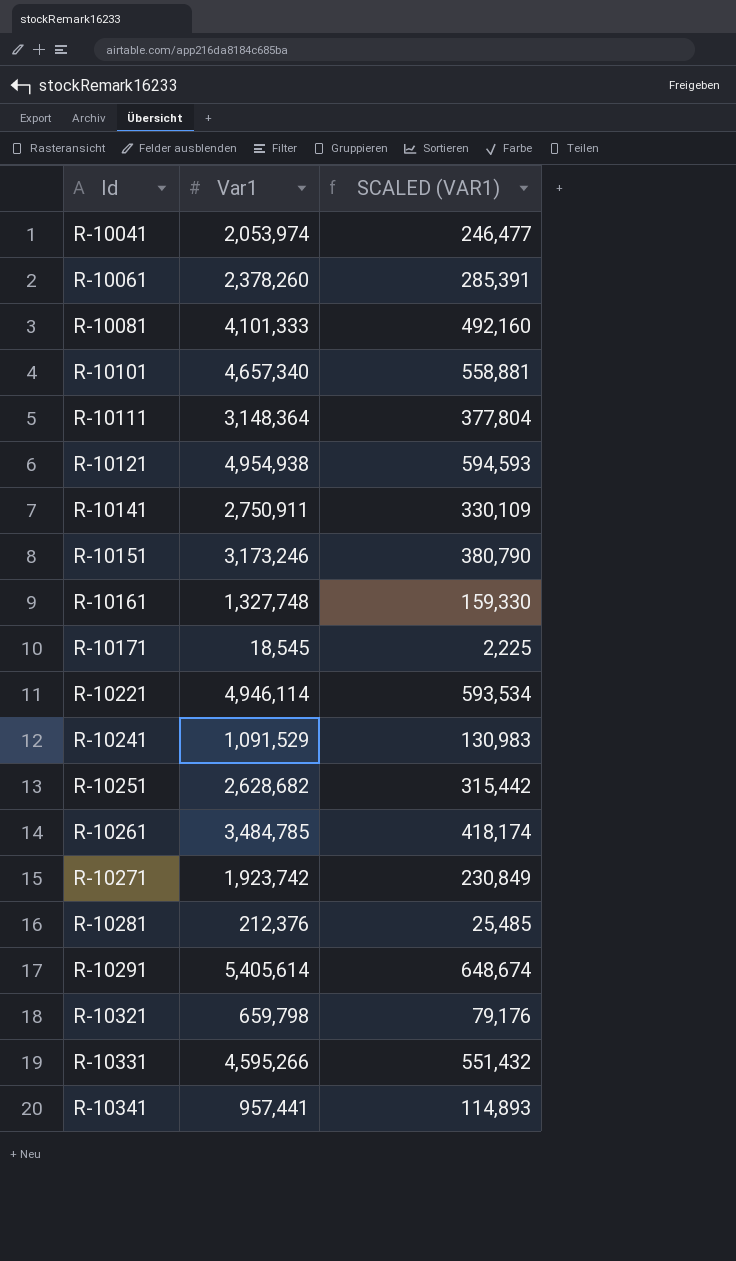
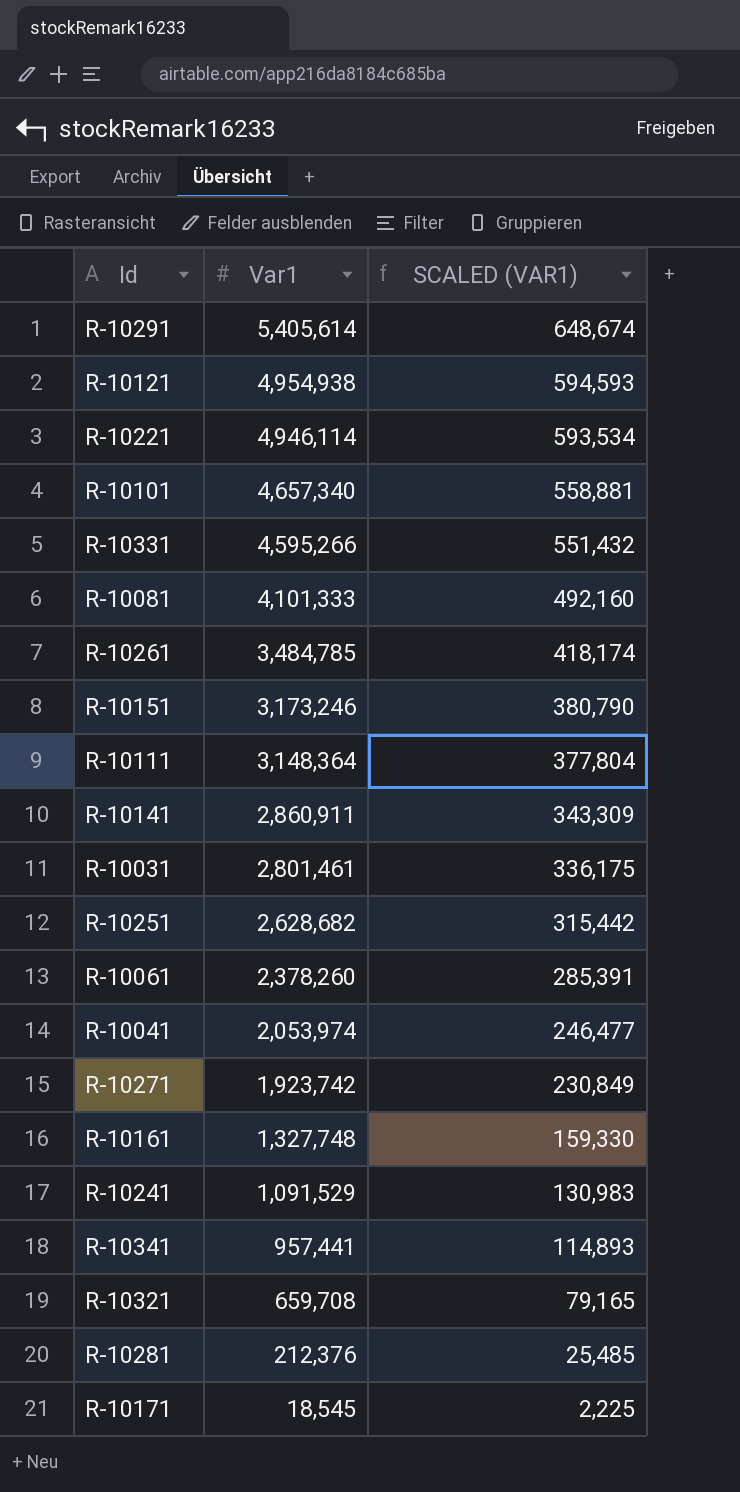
row order: Id ascending -> Var1 descending
R-10141 | Var1: 2,750,911 -> 2,860,911
R-10141 | SCALED (VAR1): 330,109 -> 343,309
row R-10031: none -> 2,801,461 | 336,175
R-10321 | Var1: 659,798 -> 659,708
R-10321 | SCALED (VAR1): 79,176 -> 79,165

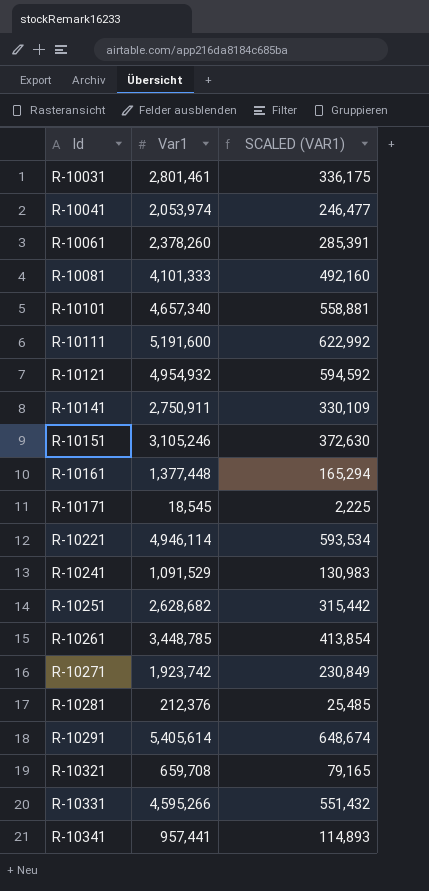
row order: Var1 descending -> Id ascending
R-10111 | Var1: 3,148,364 -> 5,191,600
R-10111 | SCALED (VAR1): 377,804 -> 622,992
R-10121 | Var1: 4,954,938 -> 4,954,932
R-10121 | SCALED (VAR1): 594,593 -> 594,592
R-10141 | Var1: 2,860,911 -> 2,750,911
R-10141 | SCALED (VAR1): 343,309 -> 330,109
R-10151 | Var1: 3,173,246 -> 3,105,246
R-10151 | SCALED (VAR1): 380,790 -> 372,630
R-10161 | Var1: 1,327,748 -> 1,377,448
R-10161 | SCALED (VAR1): 159,330 -> 165,294
R-10261 | Var1: 3,484,785 -> 3,448,785
R-10261 | SCALED (VAR1): 418,174 -> 413,854

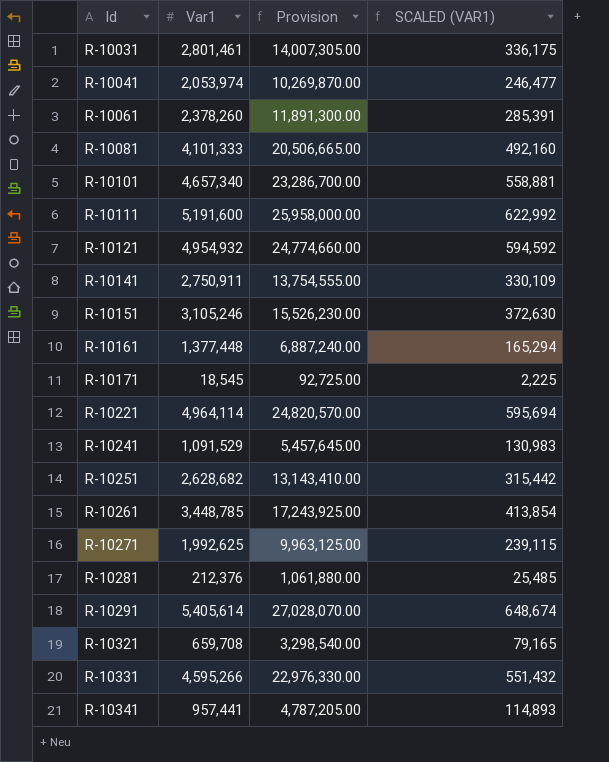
column Provision | formula: none -> [Var1] * 5
R-10221 | Var1: 4,946,114 -> 4,964,114
R-10221 | SCALED (VAR1): 593,534 -> 595,694
R-10271 | Var1: 1,923,742 -> 1,992,625
R-10271 | SCALED (VAR1): 230,849 -> 239,115

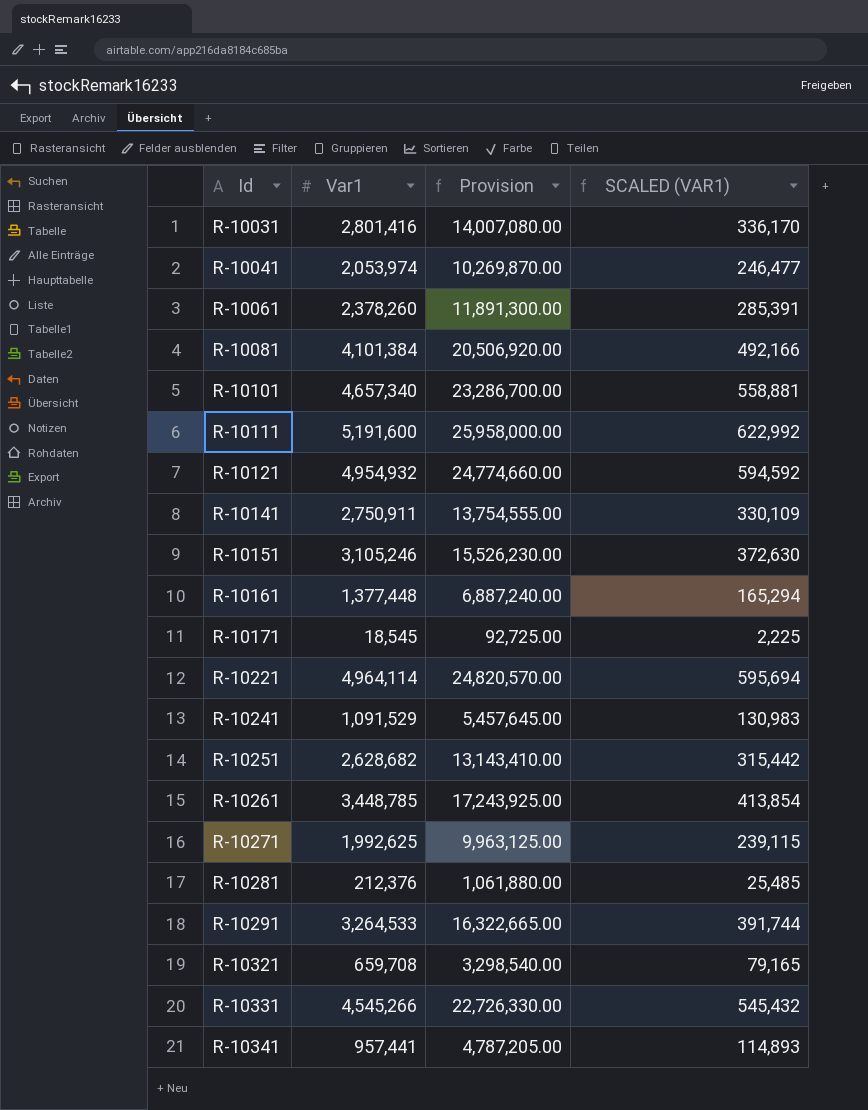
R-10031 | Var1: 2,801,461 -> 2,801,416
R-10031 | Provision: 14,007,305.00 -> 14,007,080.00
R-10031 | SCALED (VAR1): 336,175 -> 336,170
R-10081 | Var1: 4,101,333 -> 4,101,384
R-10081 | Provision: 20,506,665.00 -> 20,506,920.00
R-10081 | SCALED (VAR1): 492,160 -> 492,166
R-10291 | Var1: 5,405,614 -> 3,264,533
R-10291 | Provision: 27,028,070.00 -> 16,322,665.00
R-10291 | SCALED (VAR1): 648,674 -> 391,744
R-10331 | Var1: 4,595,266 -> 4,545,266
R-10331 | Provision: 22,976,330.00 -> 22,726,330.00
R-10331 | SCALED (VAR1): 551,432 -> 545,432

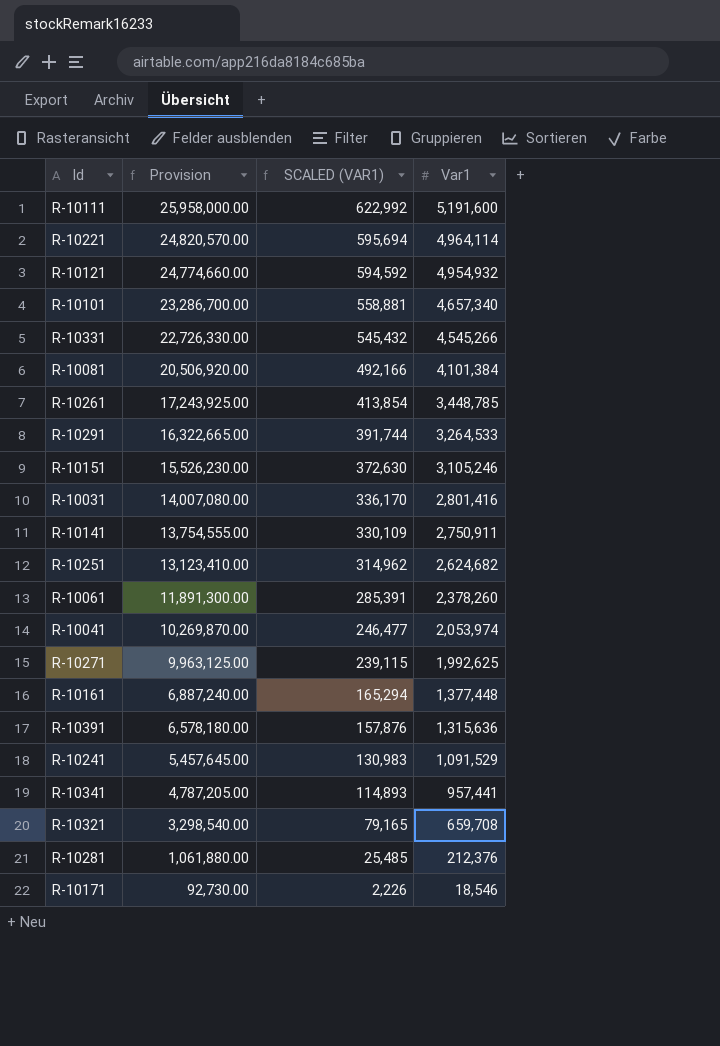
row order: Id ascending -> Provision descending
column Var1 | position: 2 -> 4
R-10251 | Provision: 13,143,410.00 -> 13,123,410.00
R-10251 | SCALED (VAR1): 315,442 -> 314,962
R-10251 | Var1: 2,628,682 -> 2,624,682
row R-10391: none -> 6,578,180.00 | 157,876 | 1,315,636
R-10171 | Provision: 92,725.00 -> 92,730.00
R-10171 | SCALED (VAR1): 2,225 -> 2,226
R-10171 | Var1: 18,545 -> 18,546

